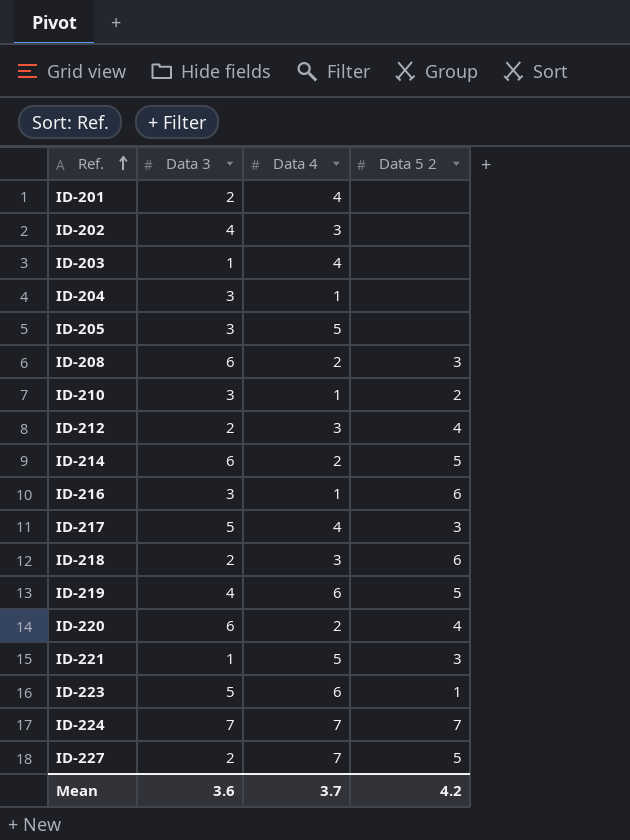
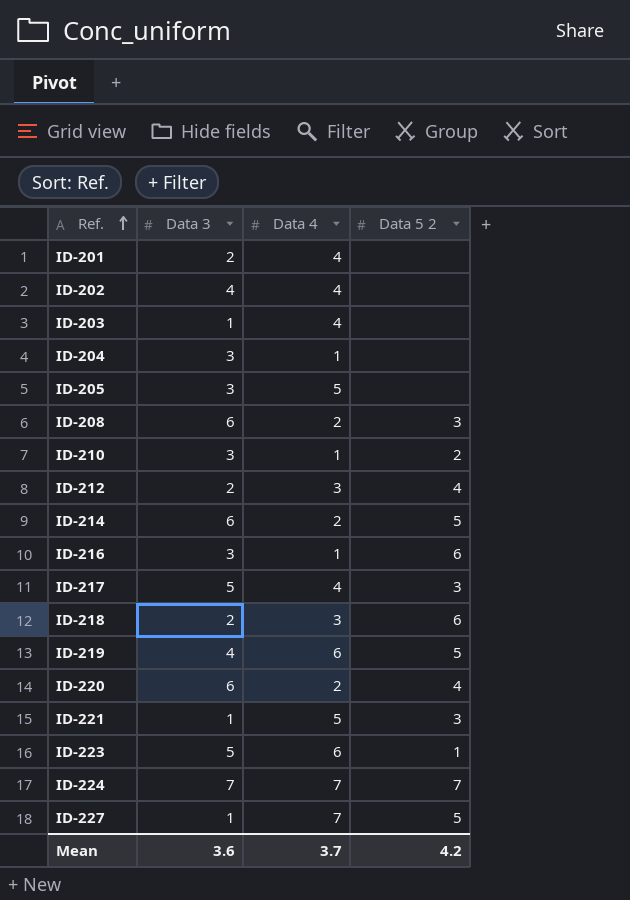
ID-202 | Data 4: 3 -> 4
ID-227 | Data 3: 2 -> 1

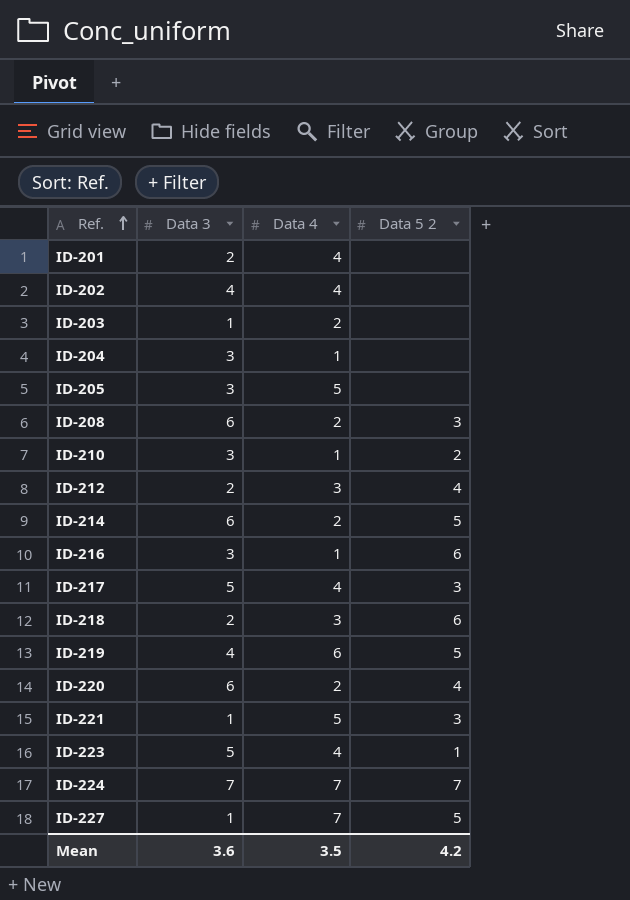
ID-203 | Data 4: 4 -> 2
ID-223 | Data 4: 6 -> 4
Mean | Data 4: 3.7 -> 3.5

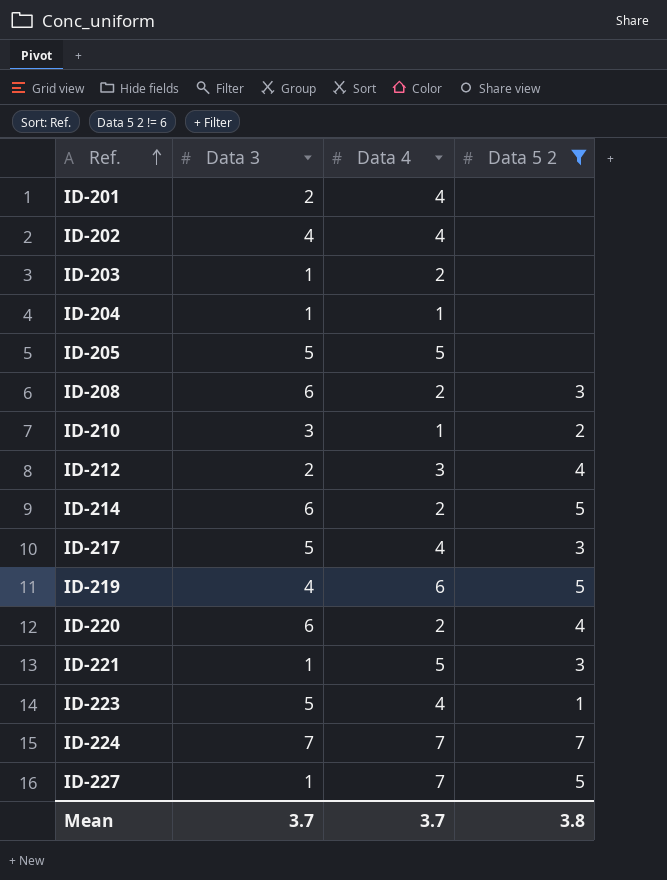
filter: none -> Data 5 2 != 6
ID-204 | Data 3: 3 -> 1
ID-205 | Data 3: 3 -> 5
Mean | Data 3: 3.6 -> 3.7
Mean | Data 4: 3.5 -> 3.7
Mean | Data 5 2: 4.2 -> 3.8

